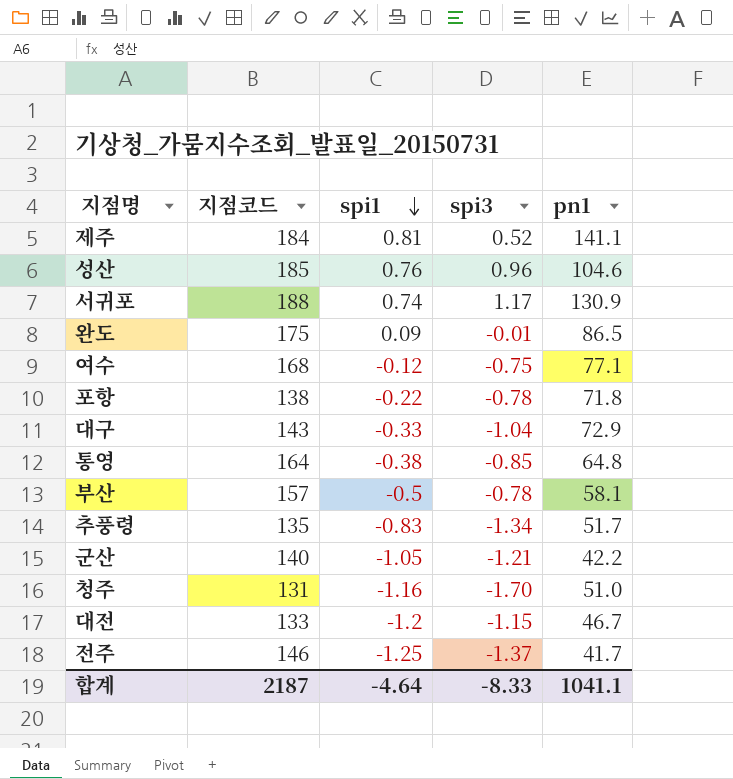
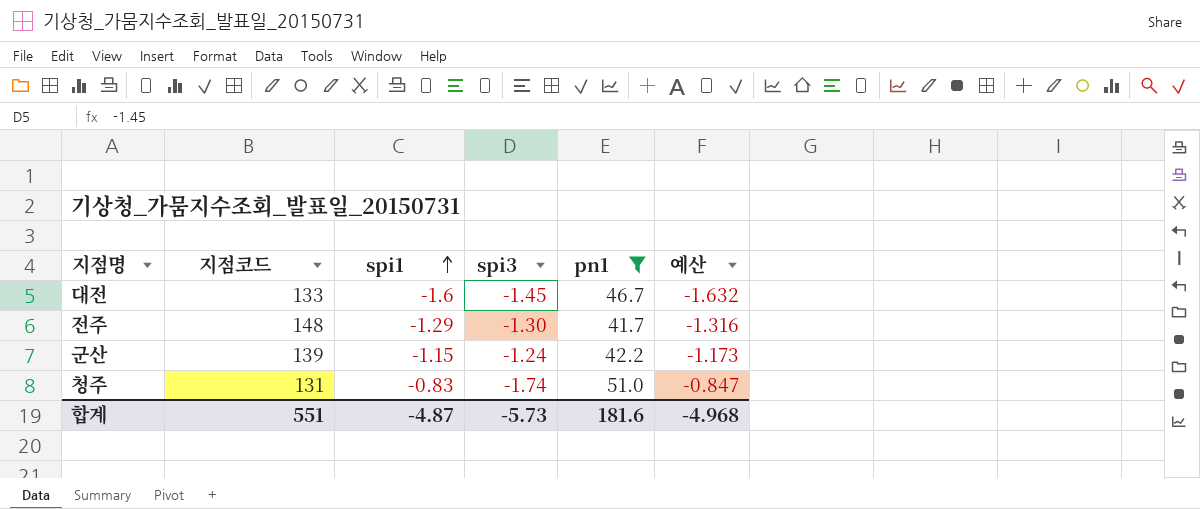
filter: none -> pn1 <= 51.0
row order: spi1 descending -> spi1 ascending
column 예산 | formula: none -> [spi1] * 1.02
대전 | spi1: -1.2 -> -1.6
대전 | spi3: -1.15 -> -1.45
전주 | 지점코드: 146 -> 148
전주 | spi1: -1.25 -> -1.29
전주 | spi3: -1.37 -> -1.30
군산 | 지점코드: 140 -> 139
군산 | spi1: -1.05 -> -1.15
군산 | spi3: -1.21 -> -1.24
청주 | spi1: -1.16 -> -0.83
청주 | spi3: -1.70 -> -1.74
합계 | 지점코드: 2187 -> 551
합계 | spi1: -4.64 -> -4.87
합계 | spi3: -8.33 -> -5.73
합계 | pn1: 1041.1 -> 181.6

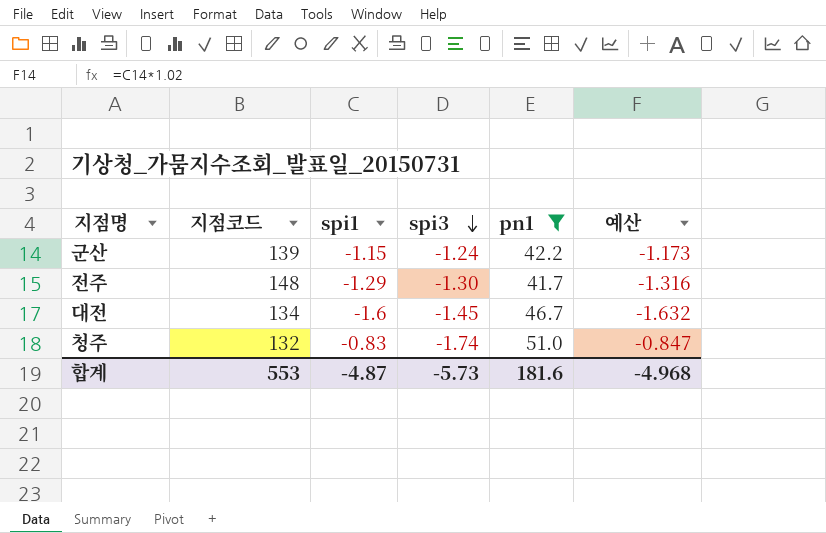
row order: spi1 ascending -> spi3 descending
대전 | 지점코드: 133 -> 134
청주 | 지점코드: 131 -> 132
합계 | 지점코드: 551 -> 553

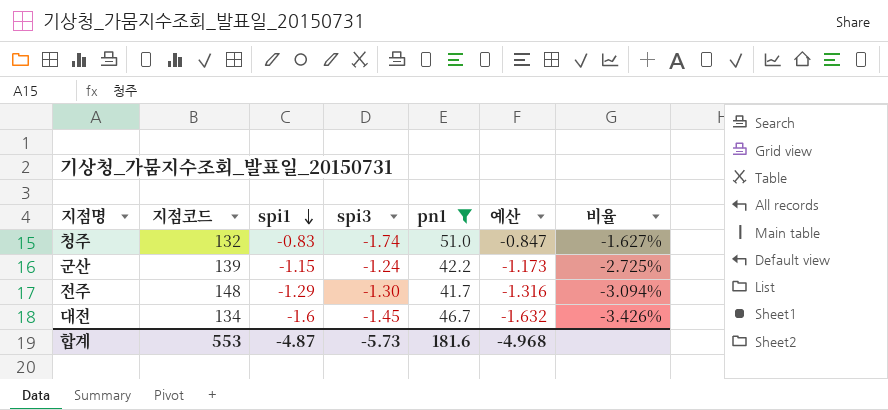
row order: spi3 descending -> spi1 descending
column 비율 | formula: none -> [spi1] / [pn1]

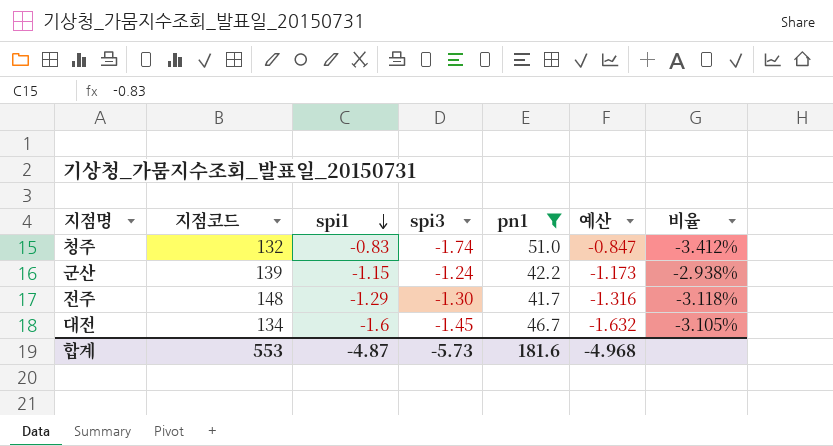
column 비율 | formula: [spi1] / [pn1] -> [spi3] / [pn1]

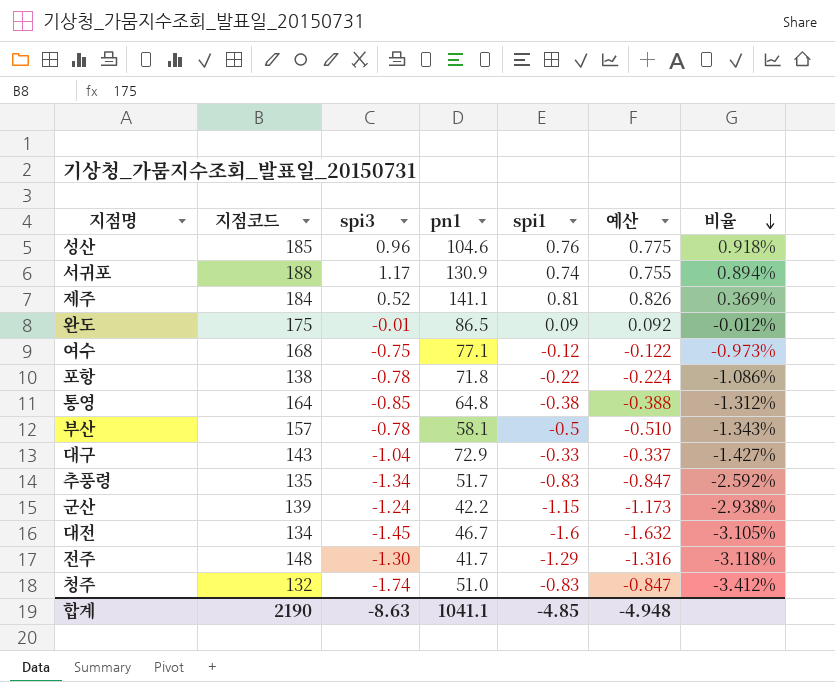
filter: pn1 <= 51.0 -> none
row order: spi1 descending -> 비율 descending
column spi1 | position: 3 -> 5
합계 | 지점코드: 553 -> 2190
합계 | spi3: -5.73 -> -8.63
합계 | pn1: 181.6 -> 1041.1
합계 | spi1: -4.87 -> -4.85
합계 | 예산: -4.968 -> -4.948

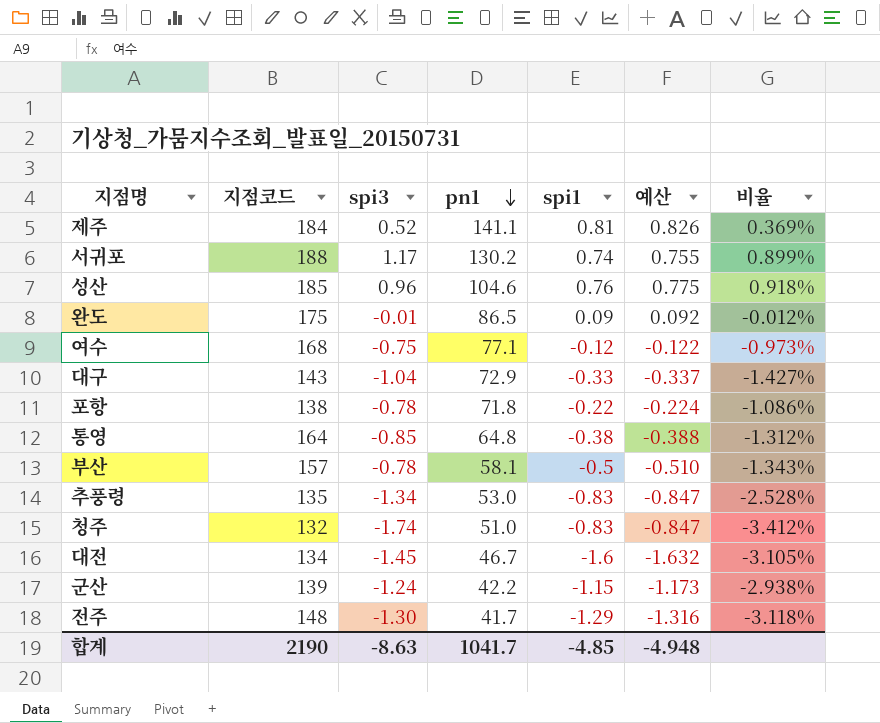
row order: 비율 descending -> pn1 descending
서귀포 | pn1: 130.9 -> 130.2
서귀포 | 비율: 0.894% -> 0.899%
추풍령 | pn1: 51.7 -> 53.0
추풍령 | 비율: -2.592% -> -2.528%
합계 | pn1: 1041.1 -> 1041.7

